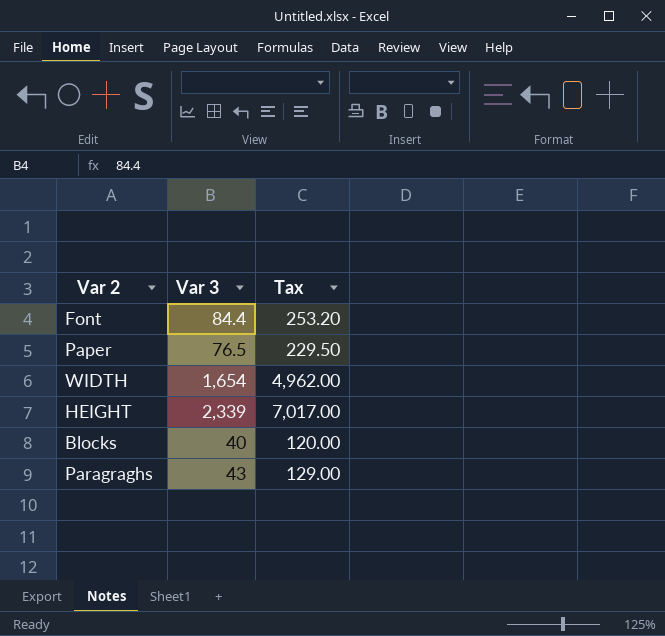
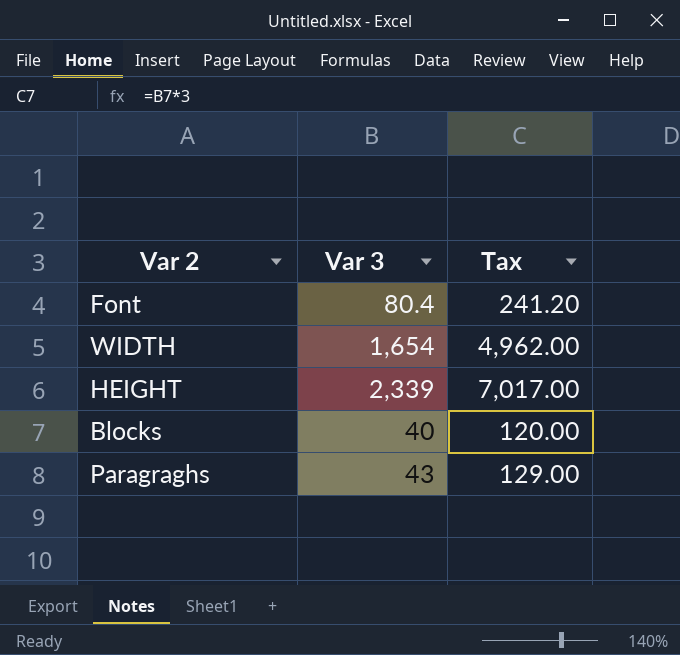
row Paper: 76.5 | 229.50 -> none
Font | Var 3: 84.4 -> 80.4
Font | Tax: 253.20 -> 241.20

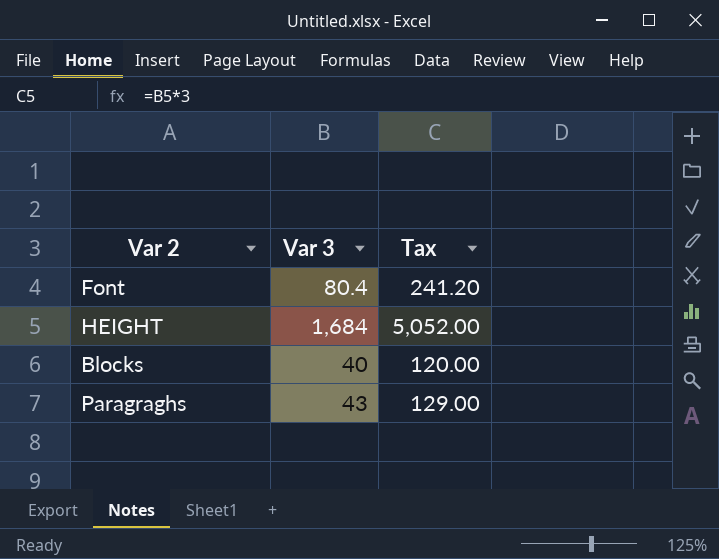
row WIDTH: 1,654 | 4,962.00 -> none
HEIGHT | Var 3: 2,339 -> 1,684
HEIGHT | Tax: 7,017.00 -> 5,052.00

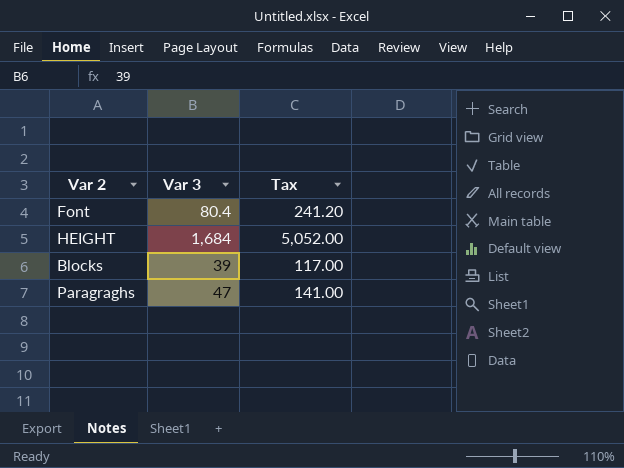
Blocks | Var 3: 40 -> 39
Blocks | Tax: 120.00 -> 117.00
Paragraghs | Var 3: 43 -> 47
Paragraghs | Tax: 129.00 -> 141.00

